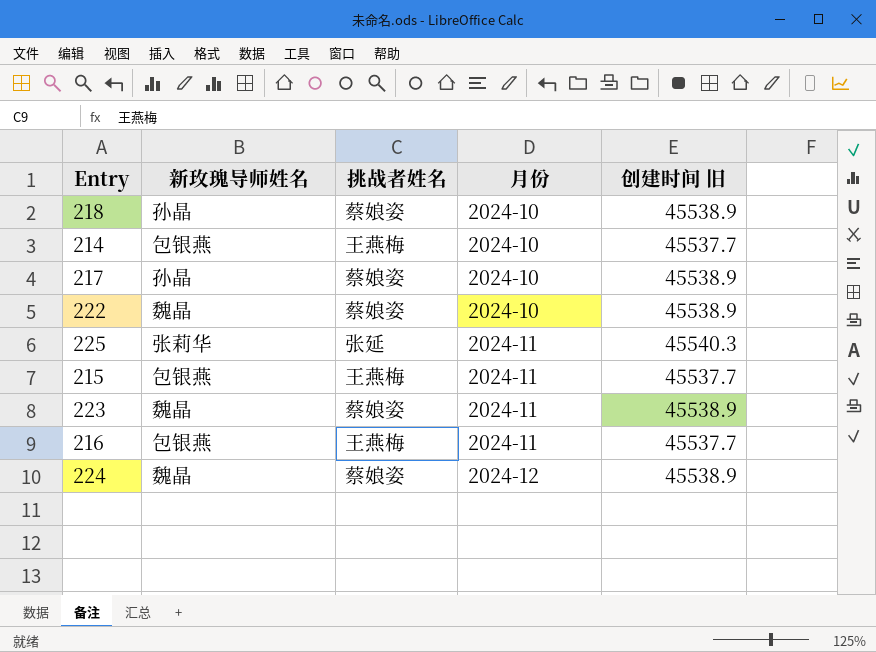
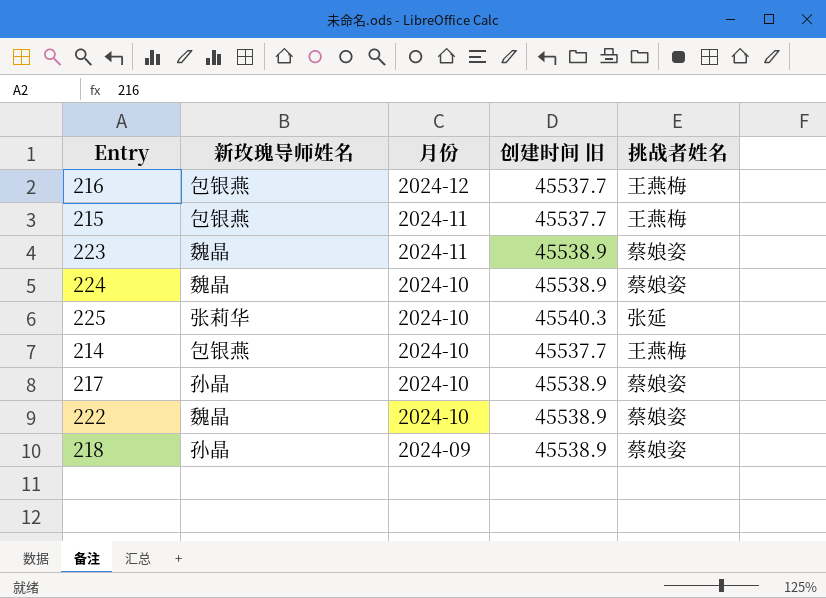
row order: 月份 ascending -> 月份 descending
column 挑战者姓名 | position: 3 -> 5
216 | 月份: 2024-11 -> 2024-12
224 | 月份: 2024-12 -> 2024-10
225 | 月份: 2024-11 -> 2024-10
218 | 月份: 2024-10 -> 2024-09

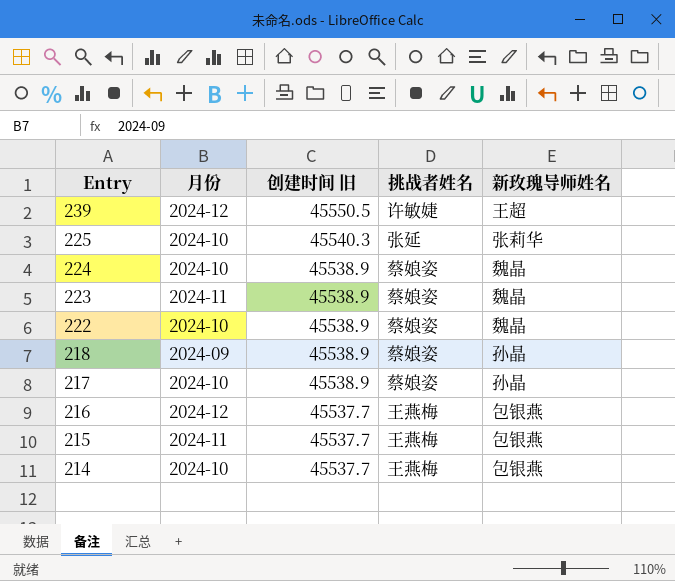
row order: 月份 descending -> Entry descending
column 新玫瑰导师姓名 | position: 2 -> 5
row 239: none -> 2024-12 | 45550.5 | 许敏婕 | 王超

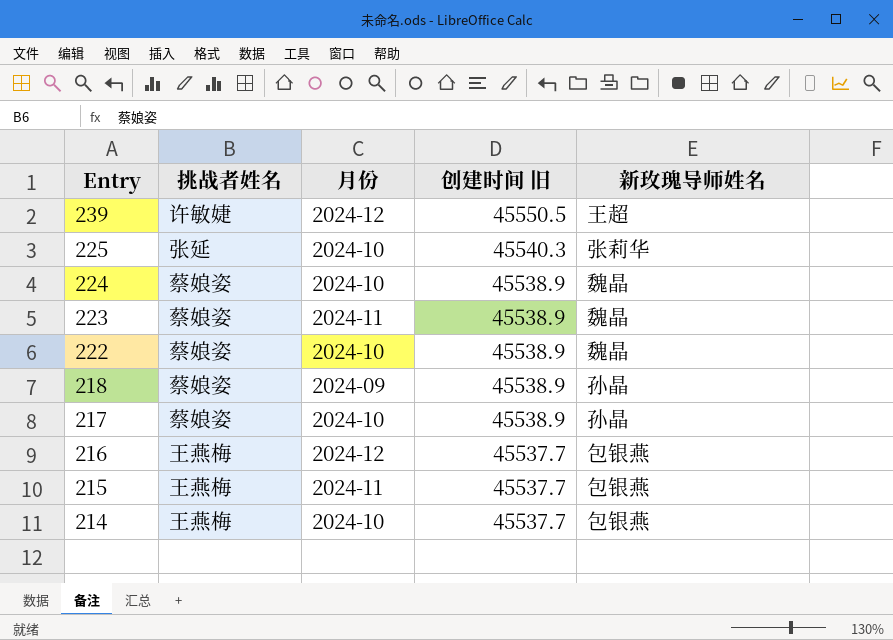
column 挑战者姓名 | position: 4 -> 2

